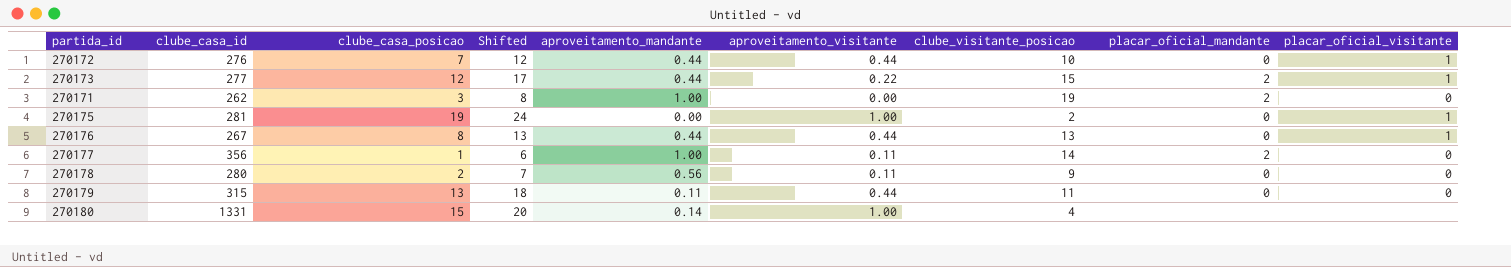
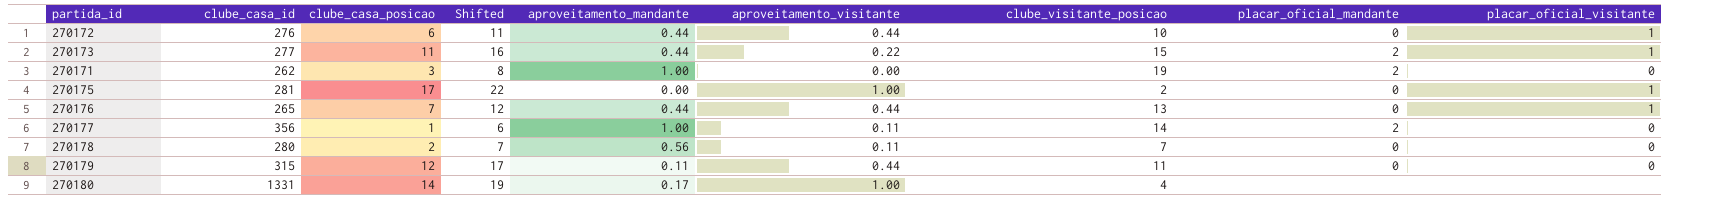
270172 | clube_casa_posicao: 7 -> 6
270172 | Shifted: 12 -> 11
270173 | clube_casa_posicao: 12 -> 11
270173 | Shifted: 17 -> 16
270175 | clube_casa_posicao: 19 -> 17
270175 | Shifted: 24 -> 22
270176 | clube_casa_id: 267 -> 265
270176 | clube_casa_posicao: 8 -> 7
270176 | Shifted: 13 -> 12
270178 | clube_visitante_posicao: 9 -> 7
270179 | clube_casa_posicao: 13 -> 12
270179 | Shifted: 18 -> 17
270180 | clube_casa_posicao: 15 -> 14
270180 | Shifted: 20 -> 19
270180 | aproveitamento_mandante: 0.14 -> 0.17

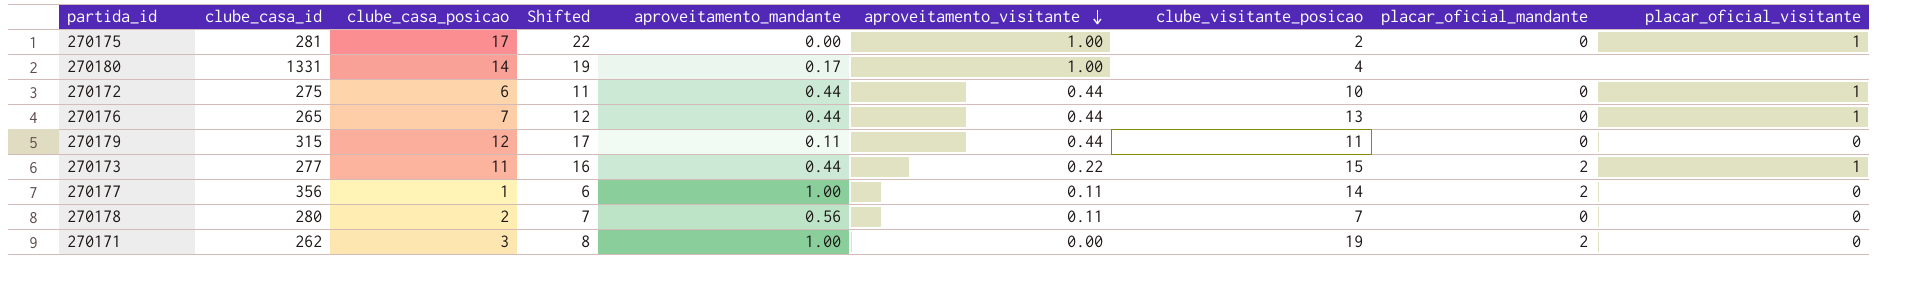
row order: none -> aproveitamento_visitante descending
270172 | clube_casa_id: 276 -> 275

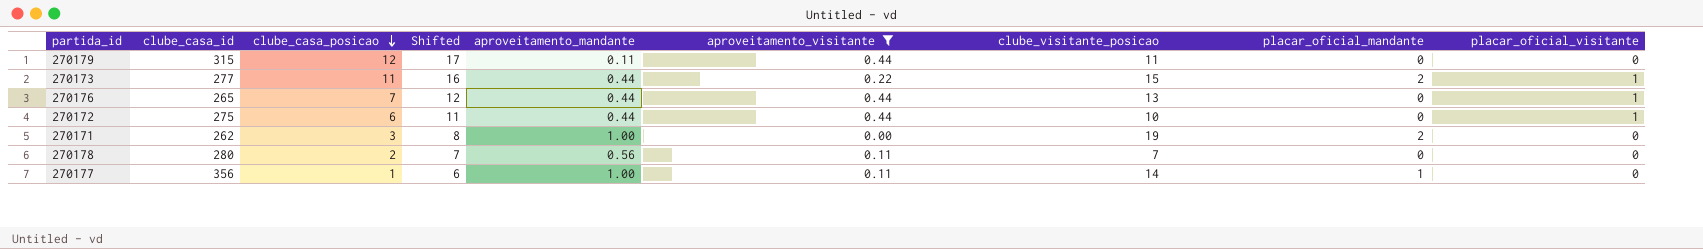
filter: none -> aproveitamento_visitante != 1.00
row order: aproveitamento_visitante descending -> clube_casa_posicao descending
270177 | placar_oficial_mandante: 2 -> 1

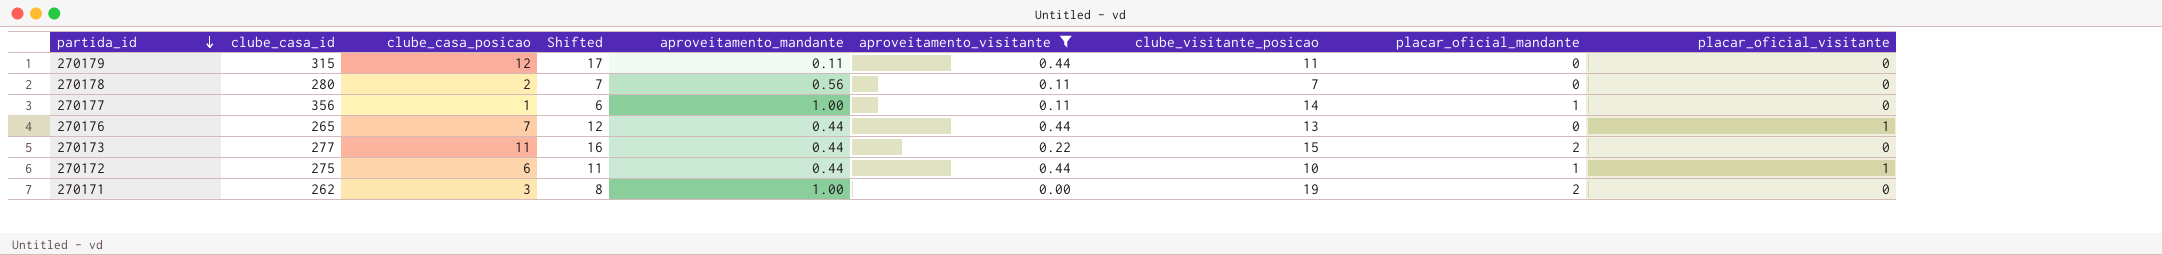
row order: clube_casa_posicao descending -> partida_id descending
270173 | placar_oficial_visitante: 1 -> 0
270172 | placar_oficial_mandante: 0 -> 1

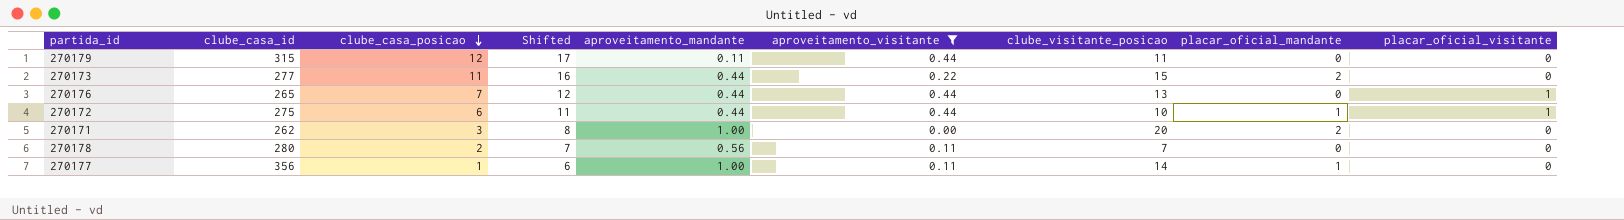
row order: partida_id descending -> clube_casa_posicao descending
270171 | clube_visitante_posicao: 19 -> 20

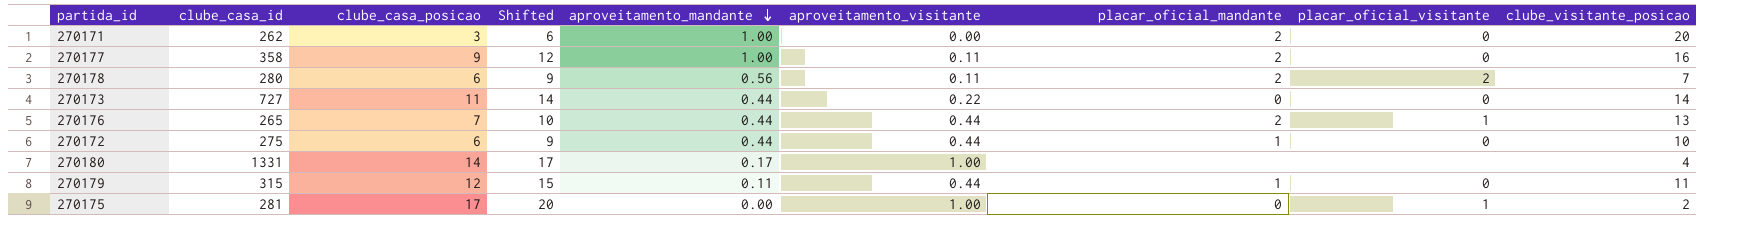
filter: aproveitamento_visitante != 1.00 -> none
row order: clube_casa_posicao descending -> aproveitamento_mandante descending
column Shifted | formula: [clube_casa_posicao] + 5 -> [clube_casa_posicao] + 3
column clube_visitante_posicao | position: 7 -> 9
270177 | clube_casa_id: 356 -> 358
270177 | clube_casa_posicao: 1 -> 9
270177 | placar_oficial_mandante: 1 -> 2
270177 | clube_visitante_posicao: 14 -> 16
270178 | clube_casa_posicao: 2 -> 6
270178 | placar_oficial_mandante: 0 -> 2
270178 | placar_oficial_visitante: 0 -> 2
270173 | clube_casa_id: 277 -> 727
270173 | placar_oficial_mandante: 2 -> 0
270173 | clube_visitante_posicao: 15 -> 14
270176 | placar_oficial_mandante: 0 -> 2
270172 | placar_oficial_visitante: 1 -> 0
270179 | placar_oficial_mandante: 0 -> 1

